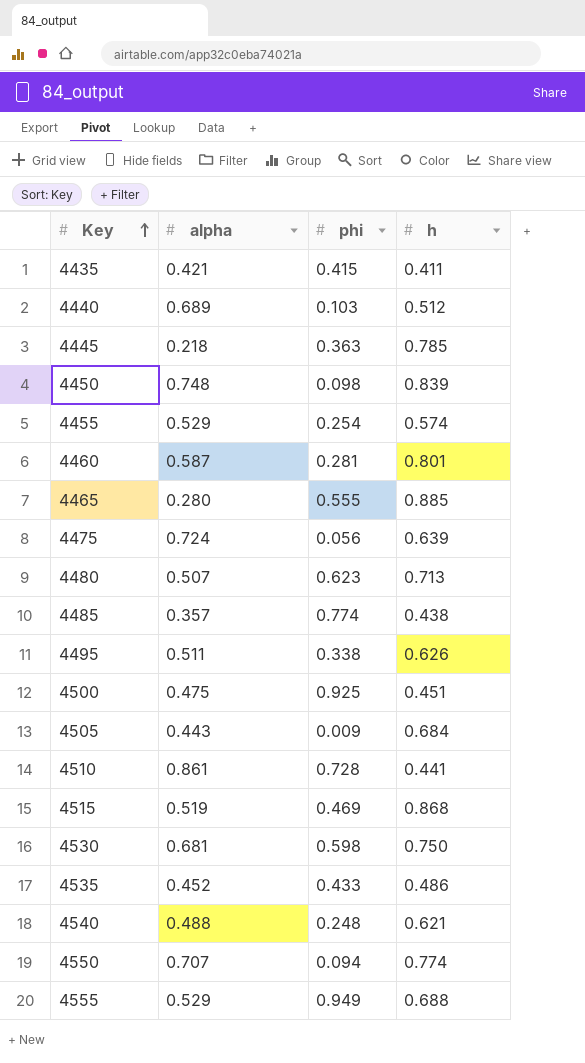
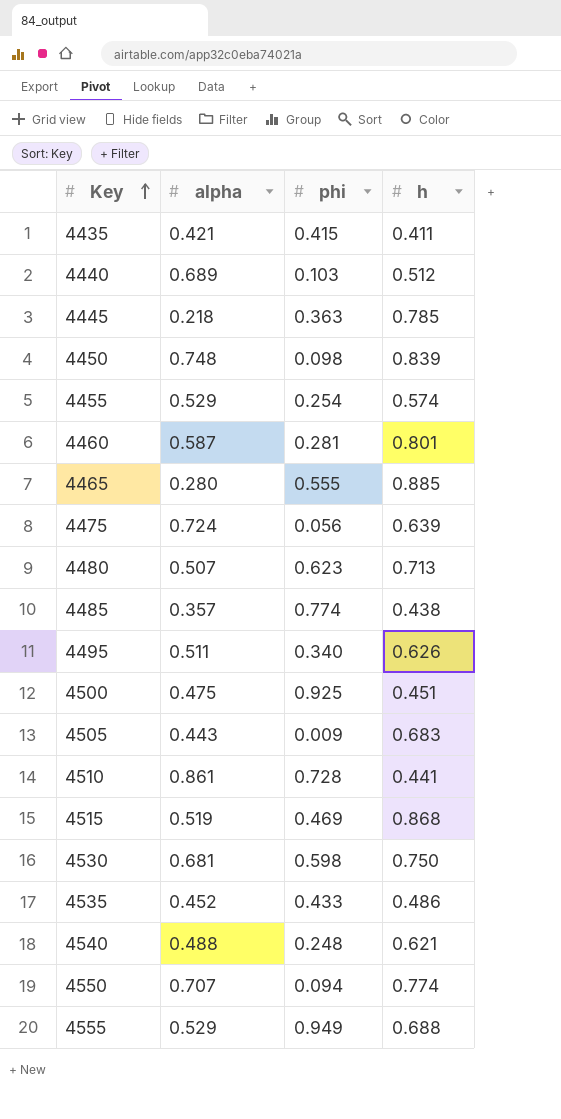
4495 | phi: 0.338 -> 0.340
4505 | h: 0.684 -> 0.683

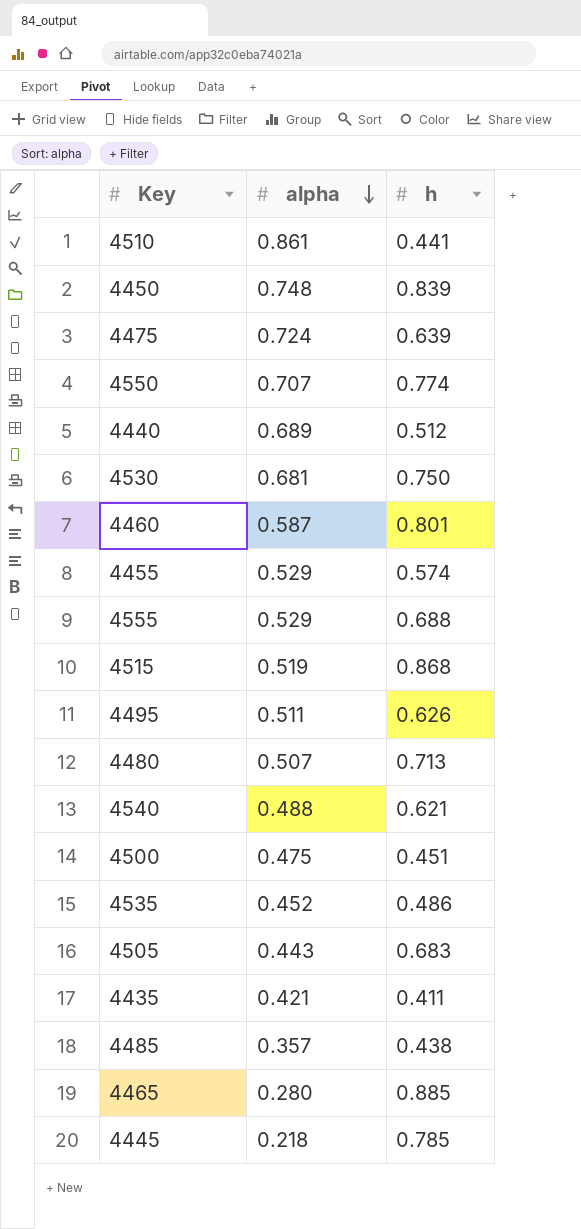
row order: Key ascending -> alpha descending
column phi | position: 3 -> none

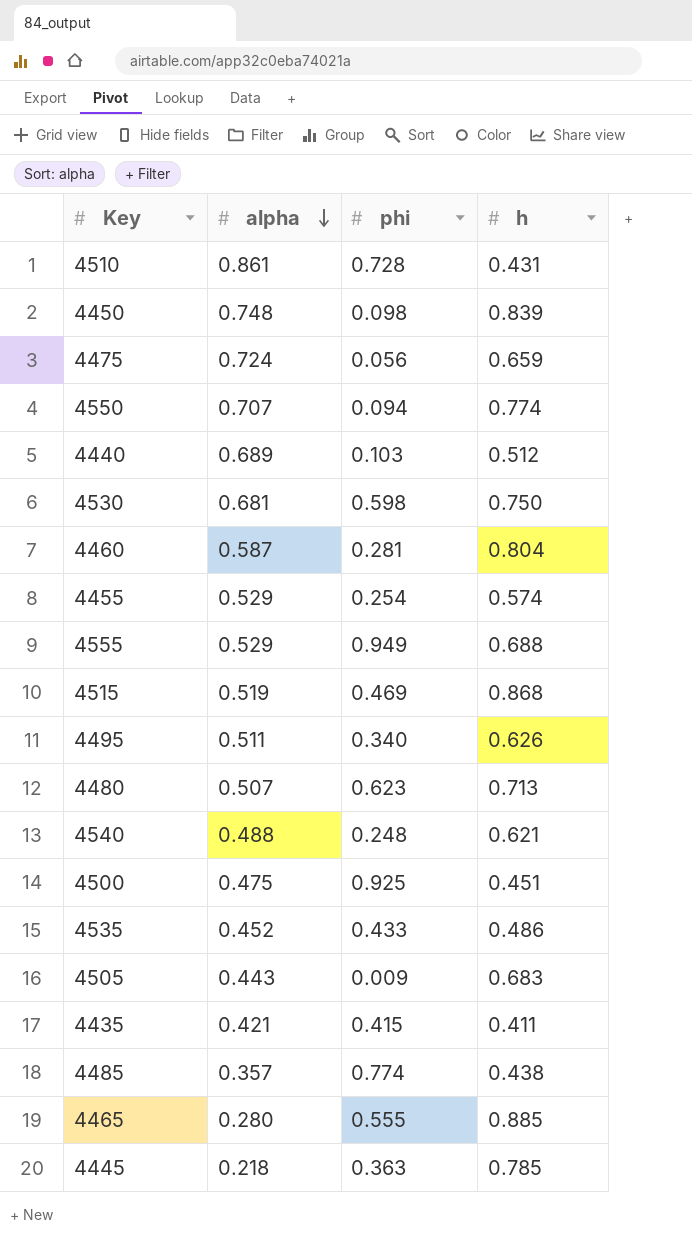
column phi | position: none -> 3
4510 | h: 0.441 -> 0.431
4475 | h: 0.639 -> 0.659
4460 | h: 0.801 -> 0.804

